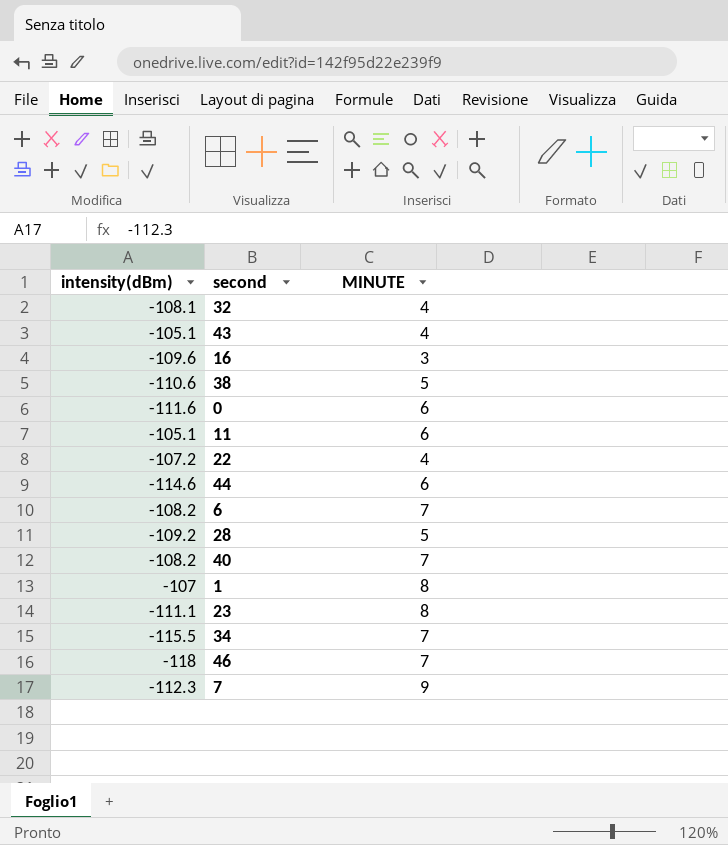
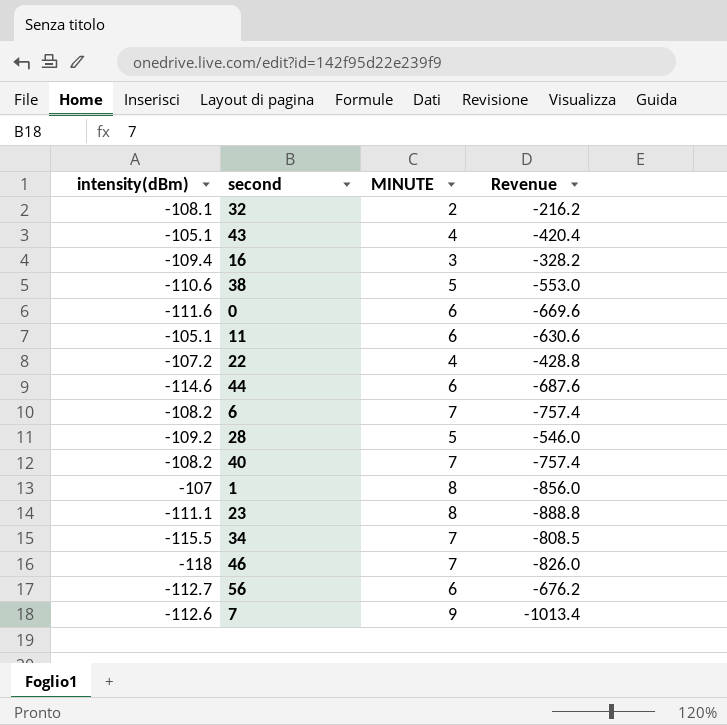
column Revenue | formula: none -> [intensity(dBm)] * [MINUTE]
32 | MINUTE: 4 -> 2
16 | intensity(dBm): -109.6 -> -109.4
row 56: none -> -112.7 | 6 | -676.2
7 | intensity(dBm): -112.3 -> -112.6

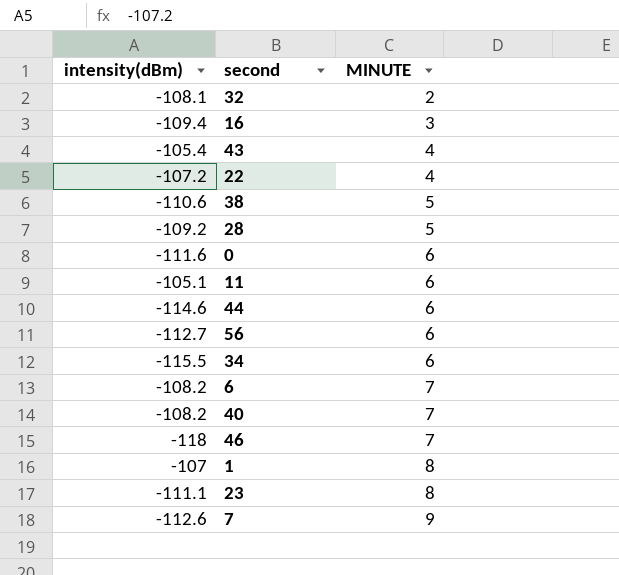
row order: none -> MINUTE ascending
column Revenue | formula: [intensity(dBm)] * [MINUTE] -> none
43 | intensity(dBm): -105.1 -> -105.4
34 | MINUTE: 7 -> 6

